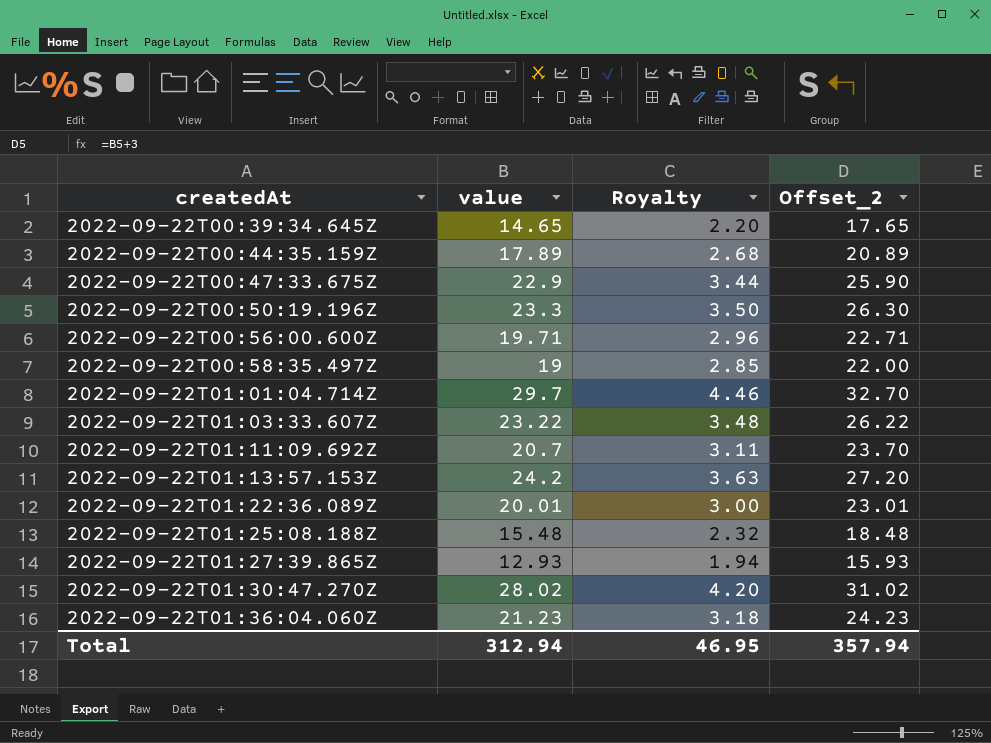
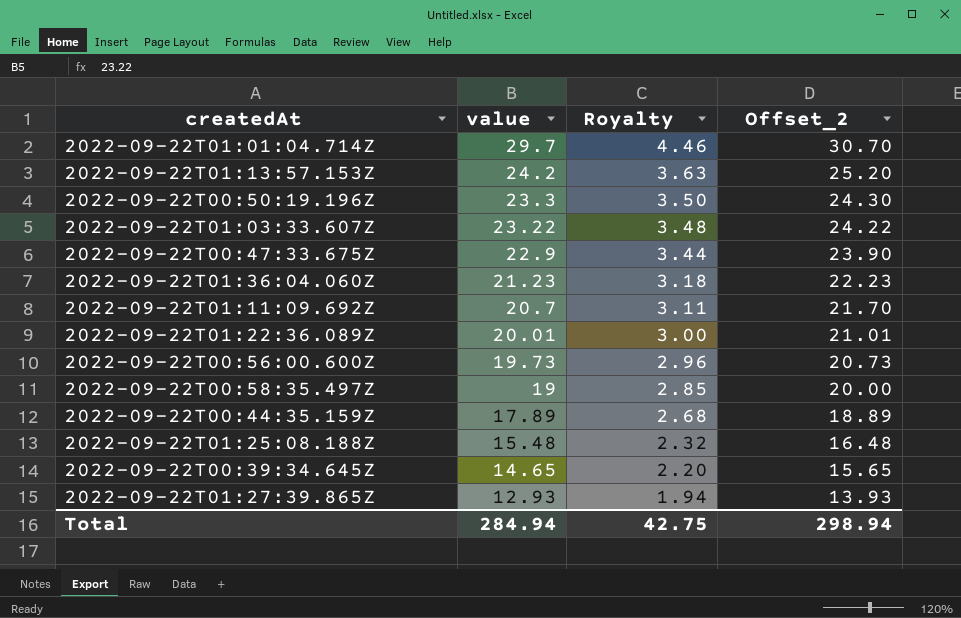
row order: createdAt ascending -> value descending
column Offset_2 | formula: [value] + 3 -> [value] + 1
row 2022-09-22T01:30:47.270Z: 28.02 | 4.20 | 31.02 -> none
2022-09-22T00:56:00.600Z | value: 19.71 -> 19.73
Total | value: 312.94 -> 284.94
Total | Royalty: 46.95 -> 42.75
Total | Offset_2: 357.94 -> 298.94

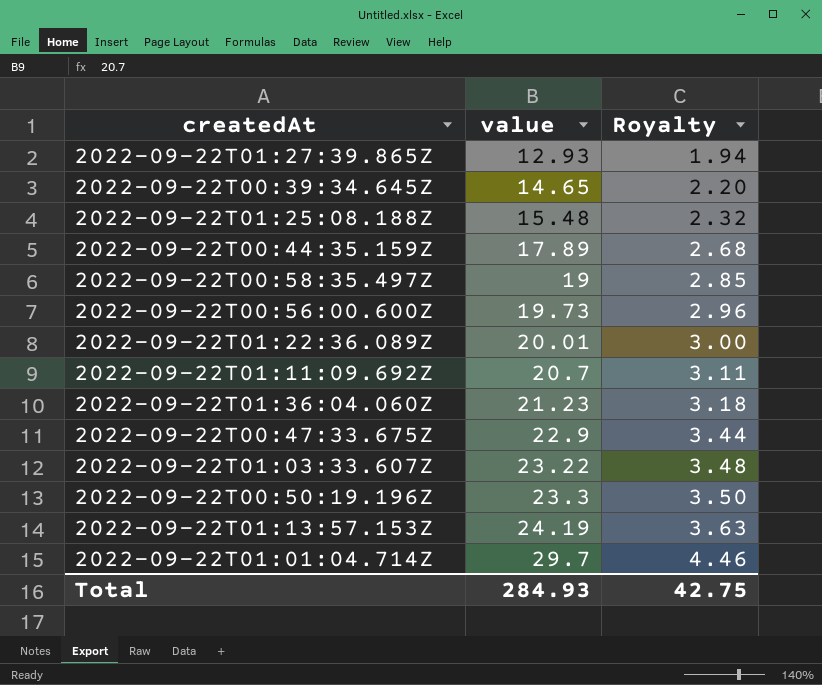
row order: value descending -> value ascending
column Offset_2 | formula: [value] + 1 -> none
2022-09-22T01:13:57.153Z | value: 24.2 -> 24.19
Total | value: 284.94 -> 284.93

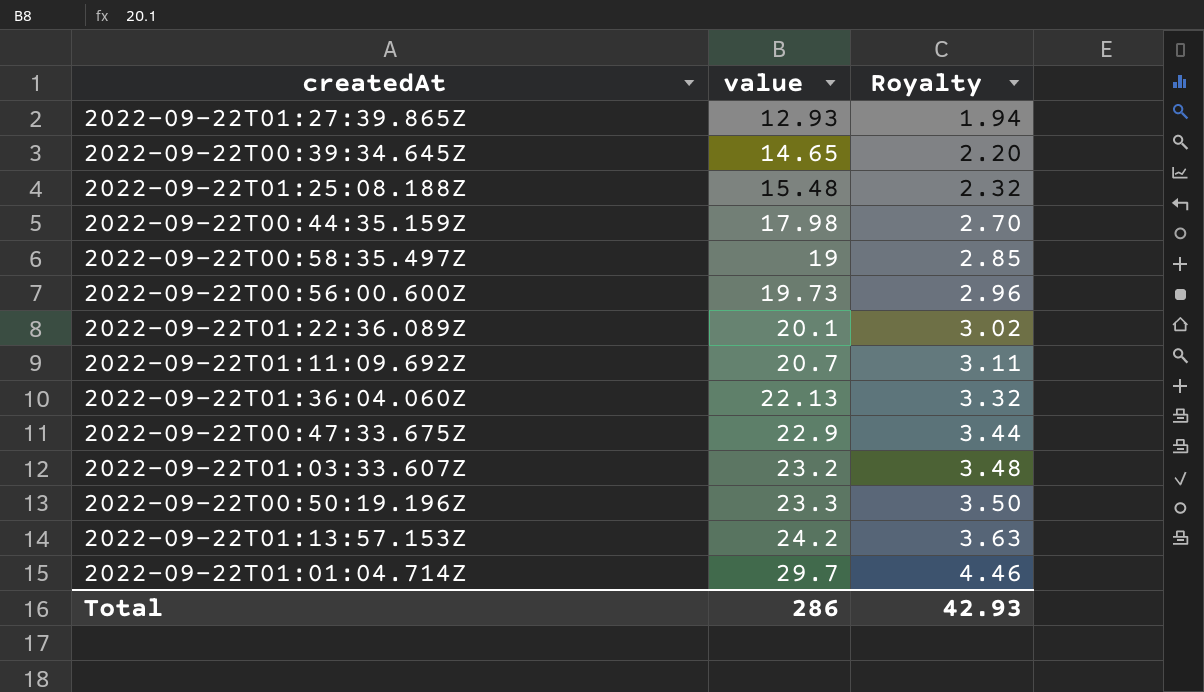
2022-09-22T00:44:35.159Z | value: 17.89 -> 17.98
2022-09-22T00:44:35.159Z | Royalty: 2.68 -> 2.70
2022-09-22T01:22:36.089Z | value: 20.01 -> 20.1
2022-09-22T01:22:36.089Z | Royalty: 3.00 -> 3.02
2022-09-22T01:36:04.060Z | value: 21.23 -> 22.13
2022-09-22T01:36:04.060Z | Royalty: 3.18 -> 3.32
2022-09-22T01:03:33.607Z | value: 23.22 -> 23.2
2022-09-22T01:13:57.153Z | value: 24.19 -> 24.2
Total | value: 284.93 -> 286
Total | Royalty: 42.75 -> 42.93

